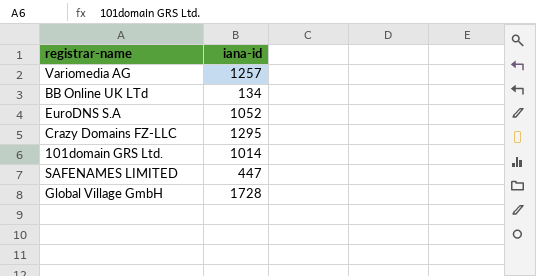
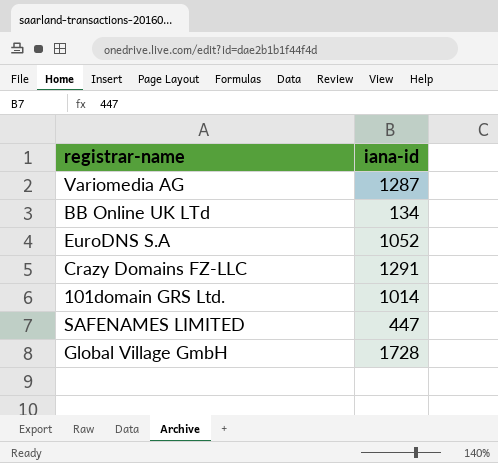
Variomedia AG | iana-id: 1257 -> 1287
Crazy Domains FZ-LLC | iana-id: 1295 -> 1291

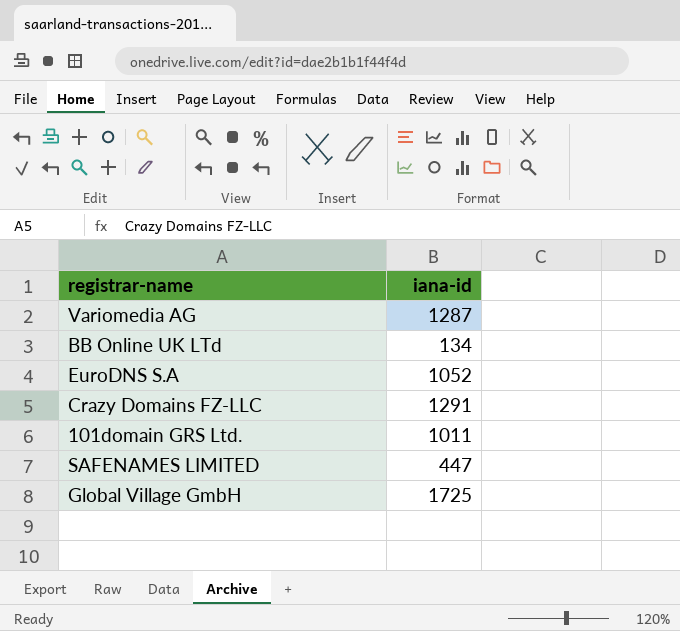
101domain GRS Ltd. | iana-id: 1014 -> 1011
Global Village GmbH | iana-id: 1728 -> 1725

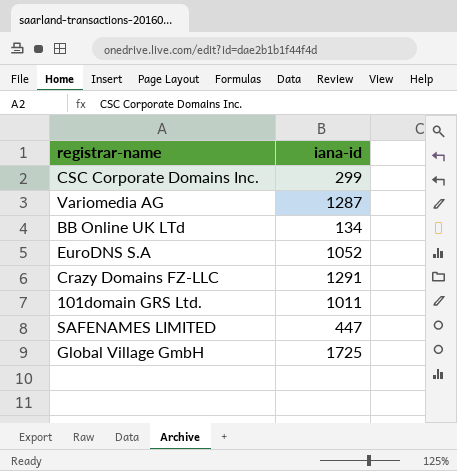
row CSC Corporate Domains Inc.: none -> 299

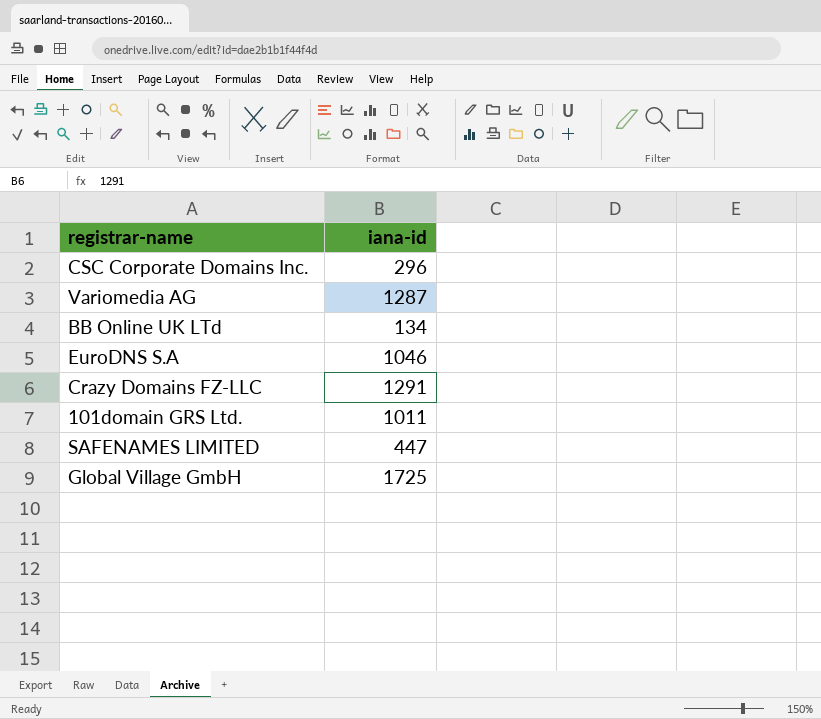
CSC Corporate Domains Inc. | iana-id: 299 -> 296
EuroDNS S.A | iana-id: 1052 -> 1046

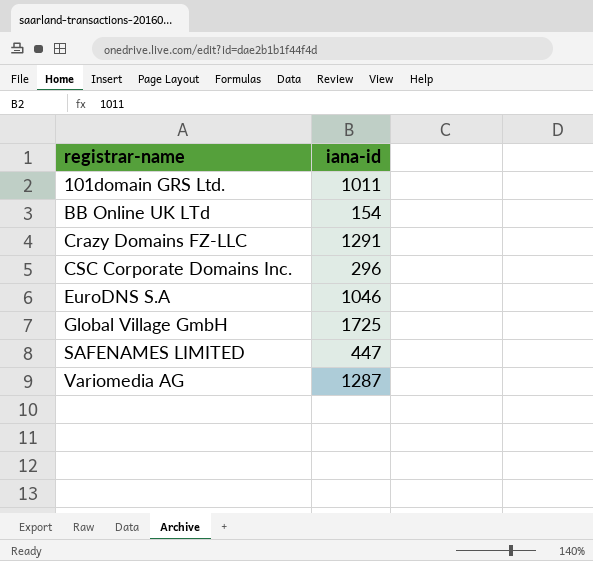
row order: none -> registrar-name ascending
BB Online UK LTd | iana-id: 134 -> 154

